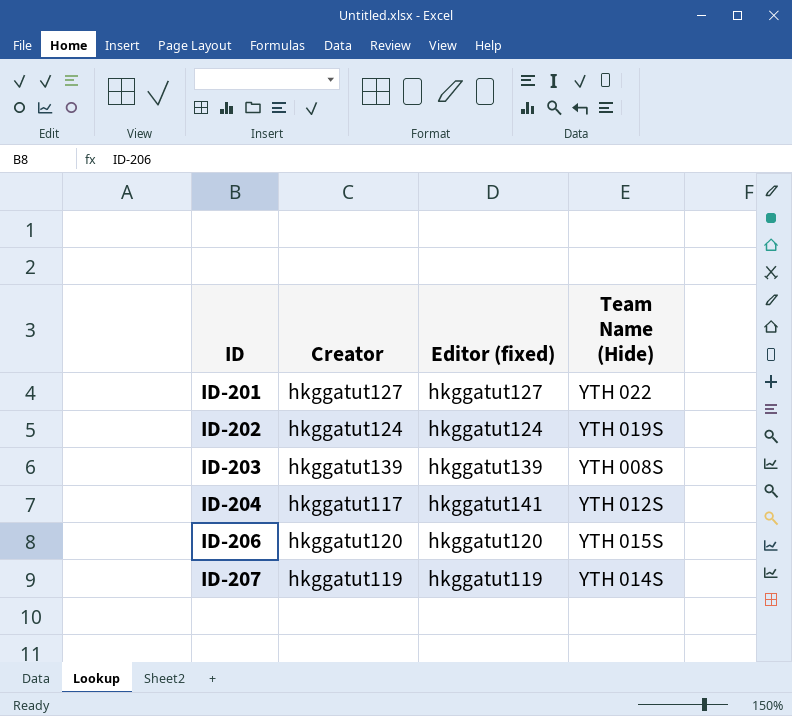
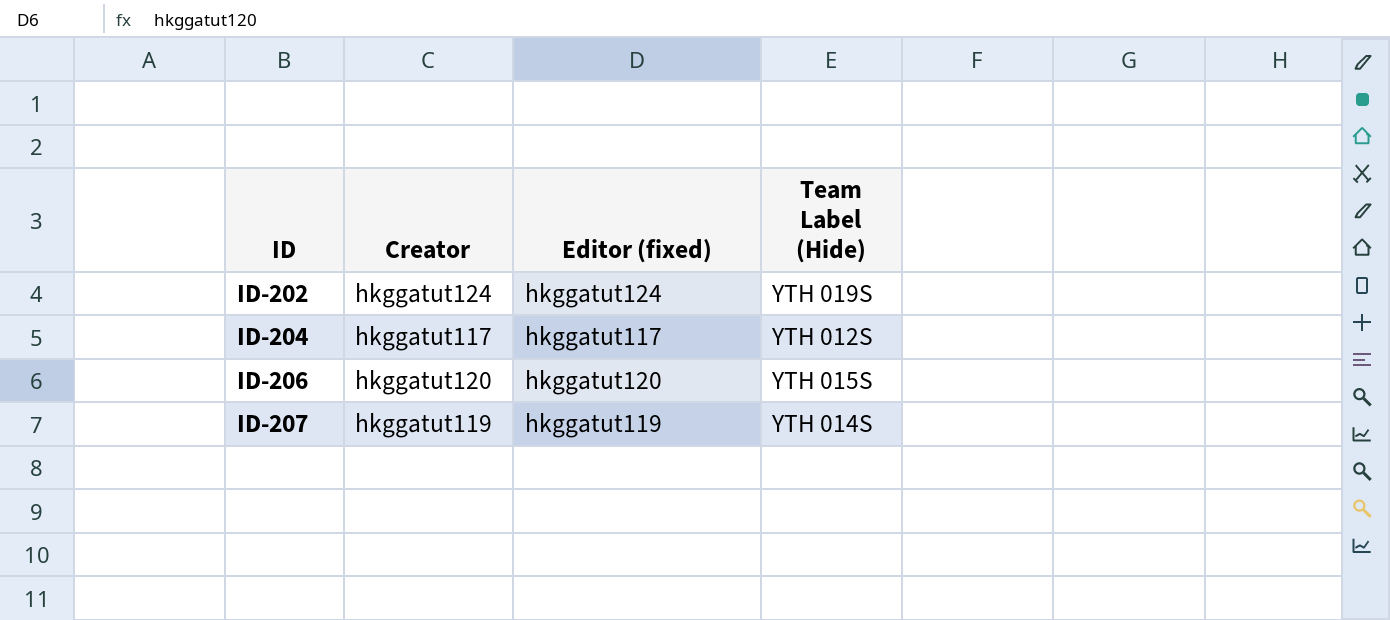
column name: Team Name (Hide) -> Team Label (Hide)
row ID-201: hkggatut127 | hkggatut127 | YTH 022 -> none
row ID-203: hkggatut139 | hkggatut139 | YTH 008S -> none
ID-204 | Editor (fixed): hkggatut141 -> hkggatut117

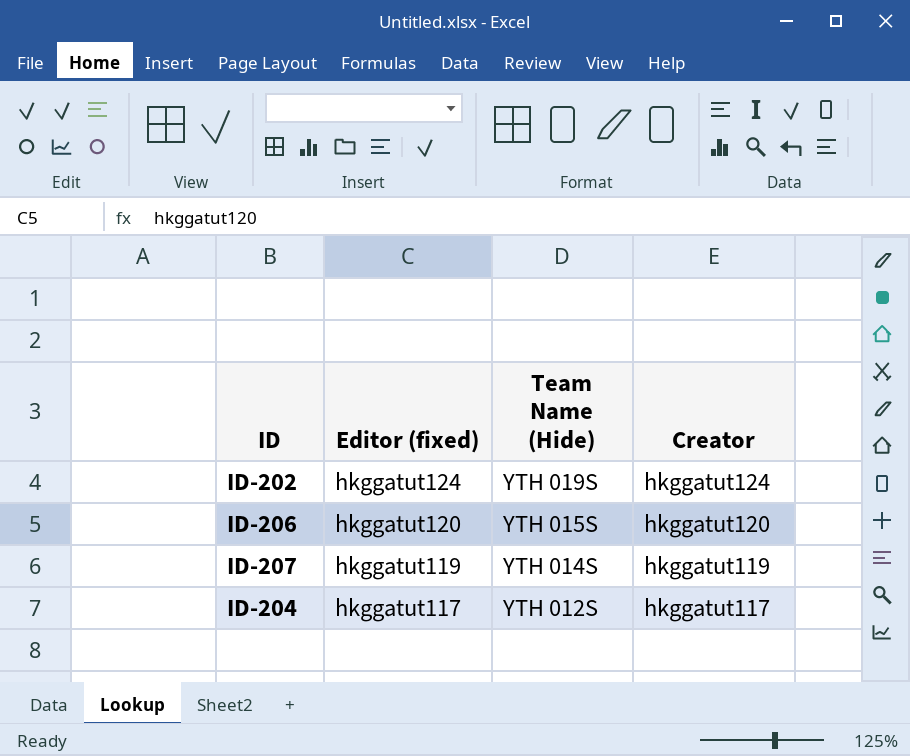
row order: ID ascending -> Editor (fixed) descending
column name: Team Label (Hide) -> Team Name (Hide)
column Creator | position: 2 -> 4

